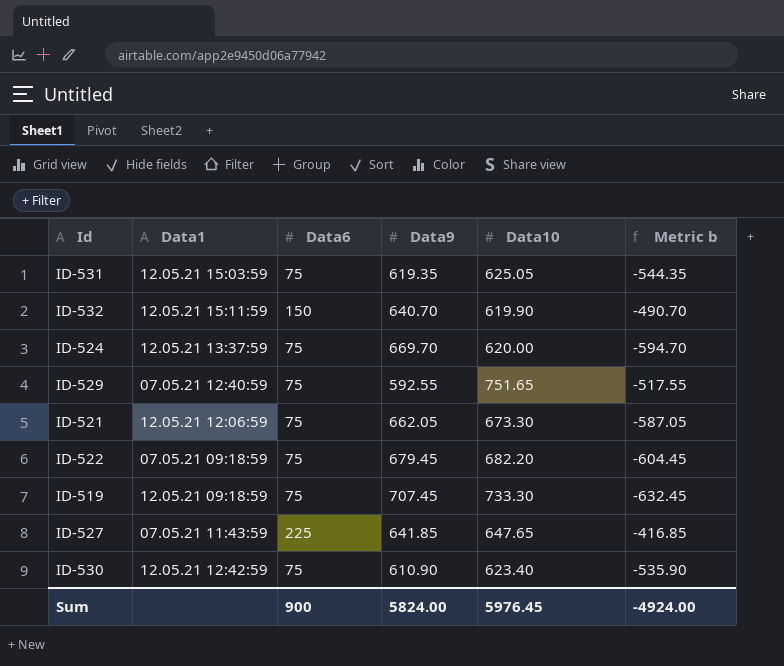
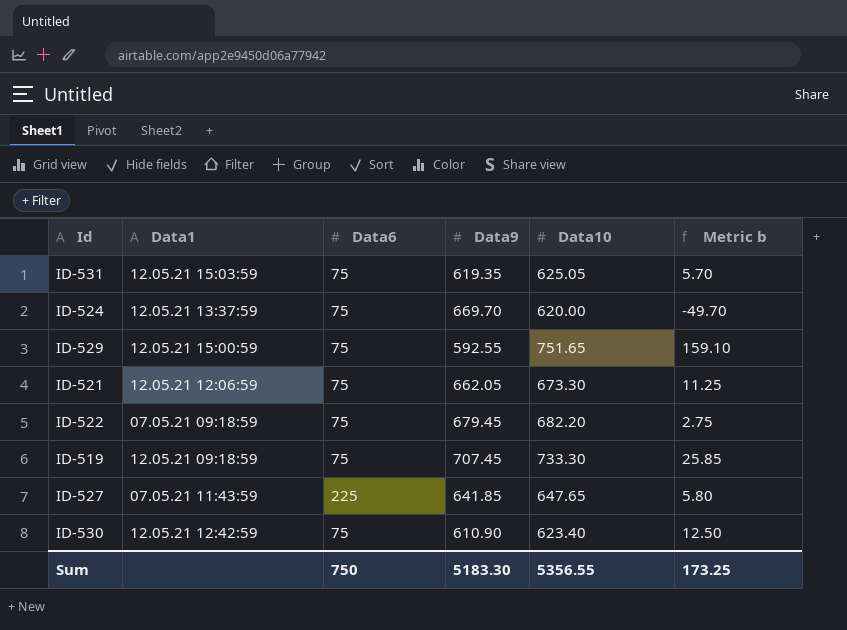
column Metric b | formula: [Data6] - [Data9] -> [Data10] - [Data9]
row ID-532: 12.05.21 15:11:59 | 150 | 640.70 | 619.90 | -490.70 -> none
ID-529 | Data1: 07.05.21 12:40:59 -> 12.05.21 15:00:59
Sum | Data6: 900 -> 750
Sum | Data9: 5824.00 -> 5183.30
Sum | Data10: 5976.45 -> 5356.55
Sum | Metric b: -4924.00 -> 173.25

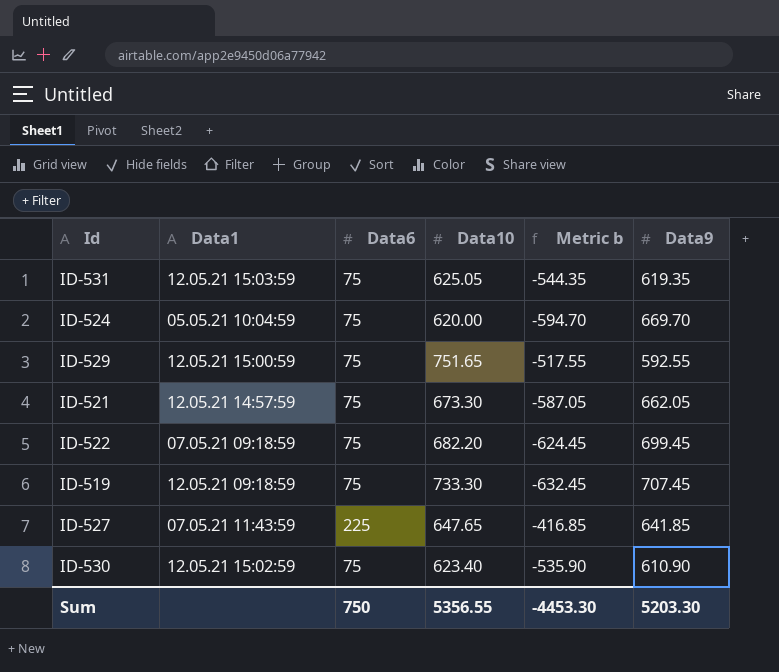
column Metric b | formula: [Data10] - [Data9] -> [Data6] - [Data9]
column Data9 | position: 4 -> 6
ID-524 | Data1: 12.05.21 13:37:59 -> 05.05.21 10:04:59
ID-521 | Data1: 12.05.21 12:06:59 -> 12.05.21 14:57:59
ID-522 | Data9: 679.45 -> 699.45
ID-530 | Data1: 12.05.21 12:42:59 -> 12.05.21 15:02:59
Sum | Metric b: 173.25 -> -4453.30
Sum | Data9: 5183.30 -> 5203.30

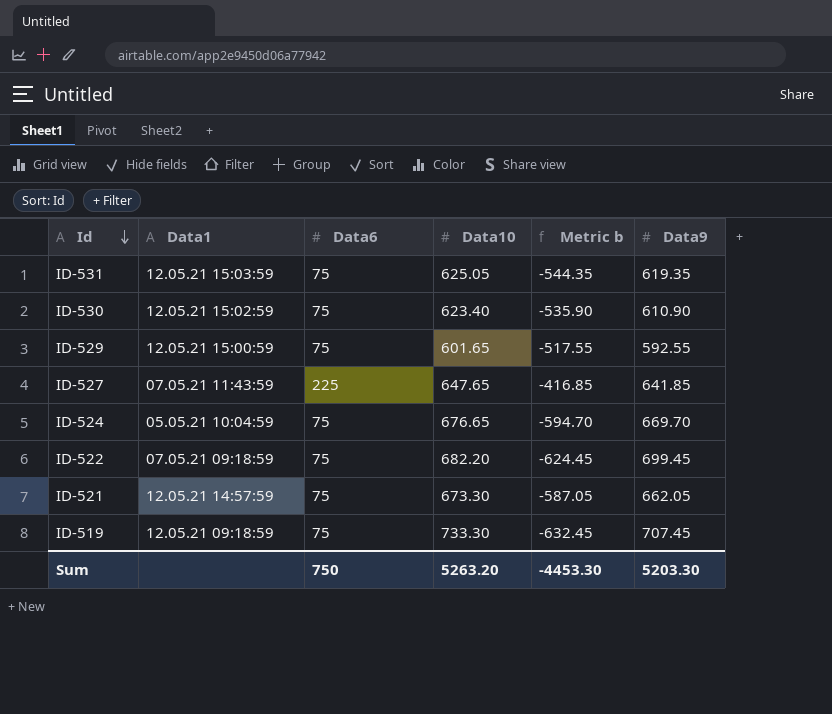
row order: none -> Id descending
ID-529 | Data10: 751.65 -> 601.65
ID-524 | Data10: 620.00 -> 676.65
Sum | Data10: 5356.55 -> 5263.20

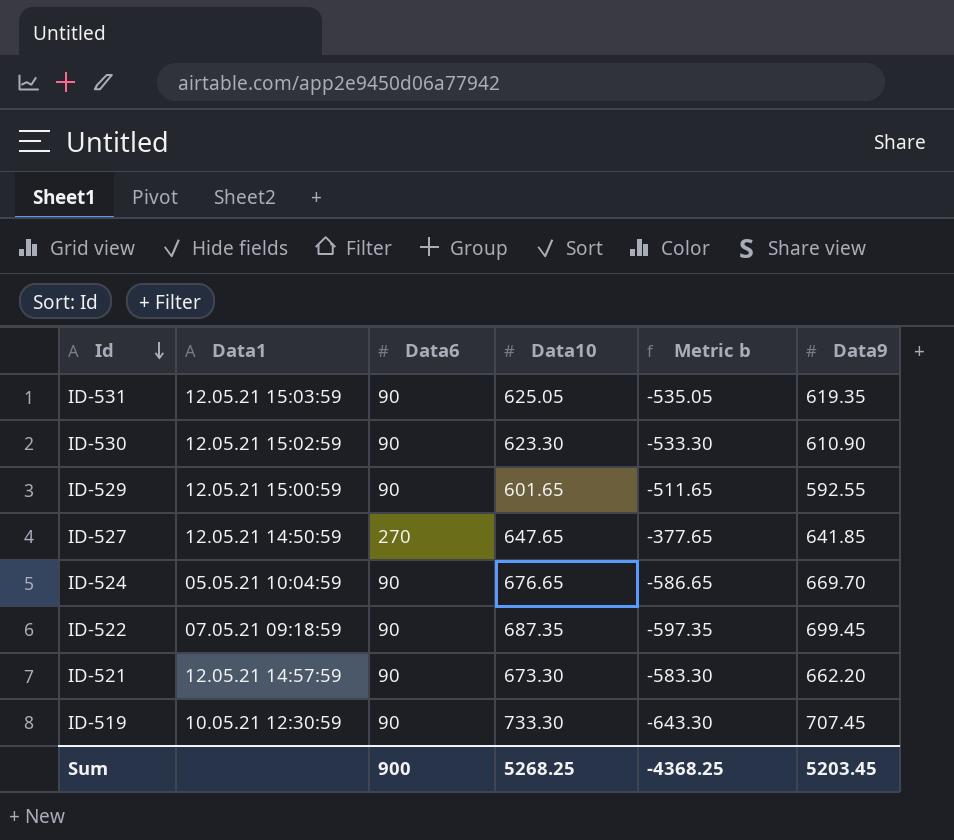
column Metric b | formula: [Data6] - [Data9] -> [Data6] - [Data10]
ID-531 | Data6: 75 -> 90
ID-530 | Data6: 75 -> 90
ID-530 | Data10: 623.40 -> 623.30
ID-529 | Data6: 75 -> 90
ID-527 | Data1: 07.05.21 11:43:59 -> 12.05.21 14:50:59
ID-527 | Data6: 225 -> 270
ID-524 | Data6: 75 -> 90
ID-522 | Data6: 75 -> 90
ID-522 | Data10: 682.20 -> 687.35
ID-521 | Data6: 75 -> 90
ID-521 | Data9: 662.05 -> 662.20
ID-519 | Data1: 12.05.21 09:18:59 -> 10.05.21 12:30:59
ID-519 | Data6: 75 -> 90
Sum | Data6: 750 -> 900
Sum | Data10: 5263.20 -> 5268.25
Sum | Metric b: -4453.30 -> -4368.25
Sum | Data9: 5203.30 -> 5203.45

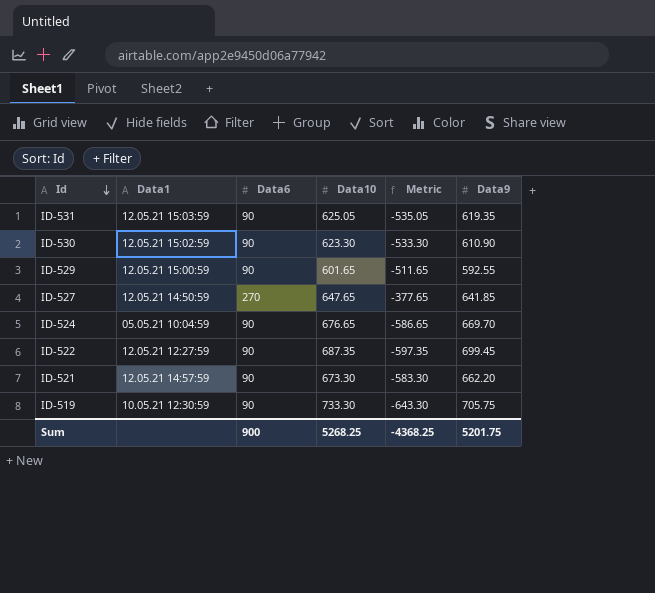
column name: Metric b -> Metric
ID-522 | Data1: 07.05.21 09:18:59 -> 12.05.21 12:27:59
ID-519 | Data9: 707.45 -> 705.75
Sum | Data9: 5203.45 -> 5201.75

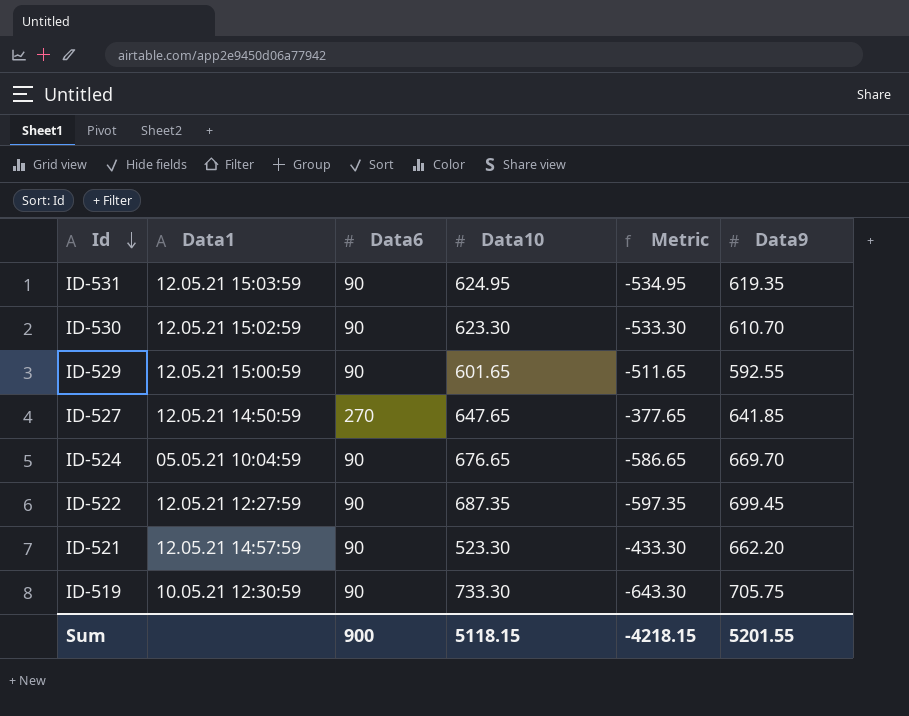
ID-531 | Data10: 625.05 -> 624.95
ID-531 | Metric: -535.05 -> -534.95
ID-530 | Data9: 610.90 -> 610.70
ID-521 | Data10: 673.30 -> 523.30
ID-521 | Metric: -583.30 -> -433.30
Sum | Data10: 5268.25 -> 5118.15
Sum | Metric: -4368.25 -> -4218.15
Sum | Data9: 5201.75 -> 5201.55

